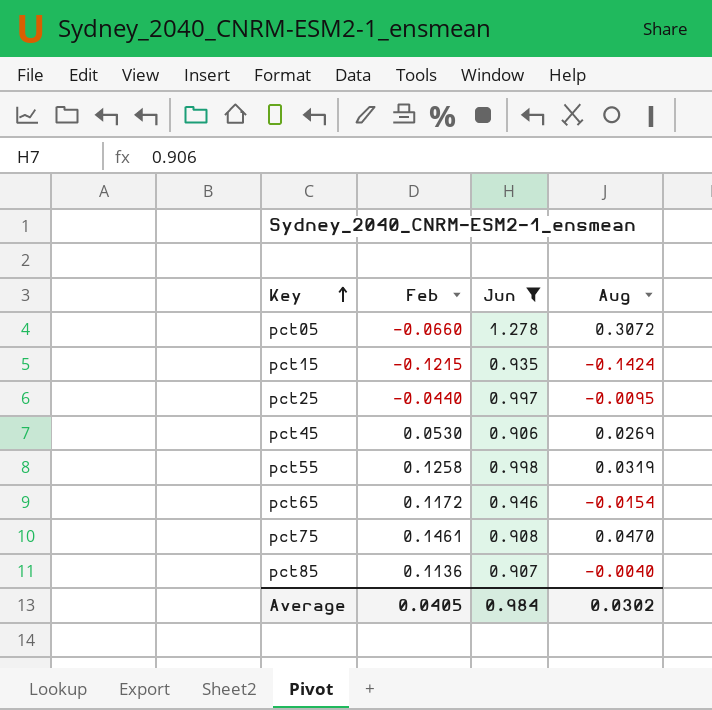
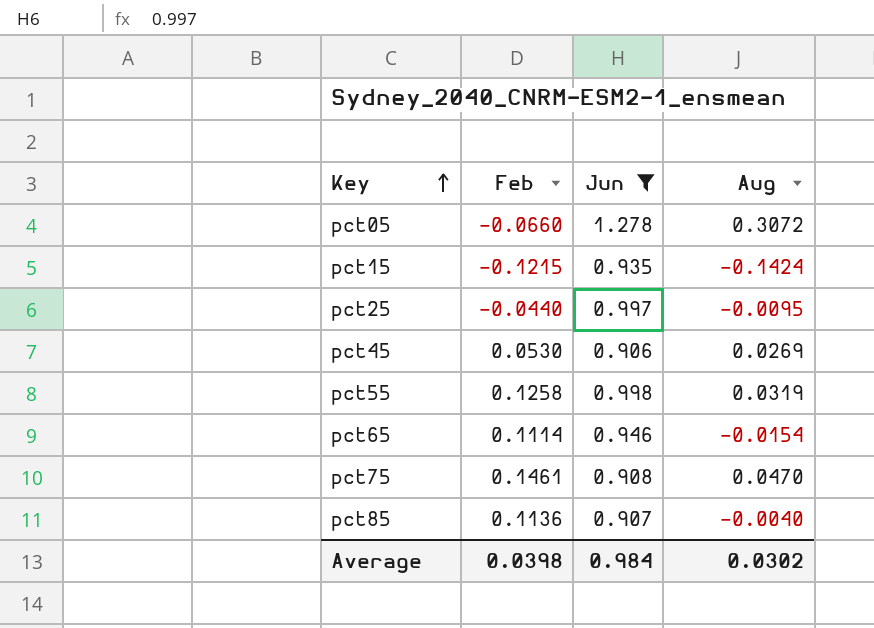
pct65 | Feb: 0.1172 -> 0.1114
Average | Feb: 0.0405 -> 0.0398

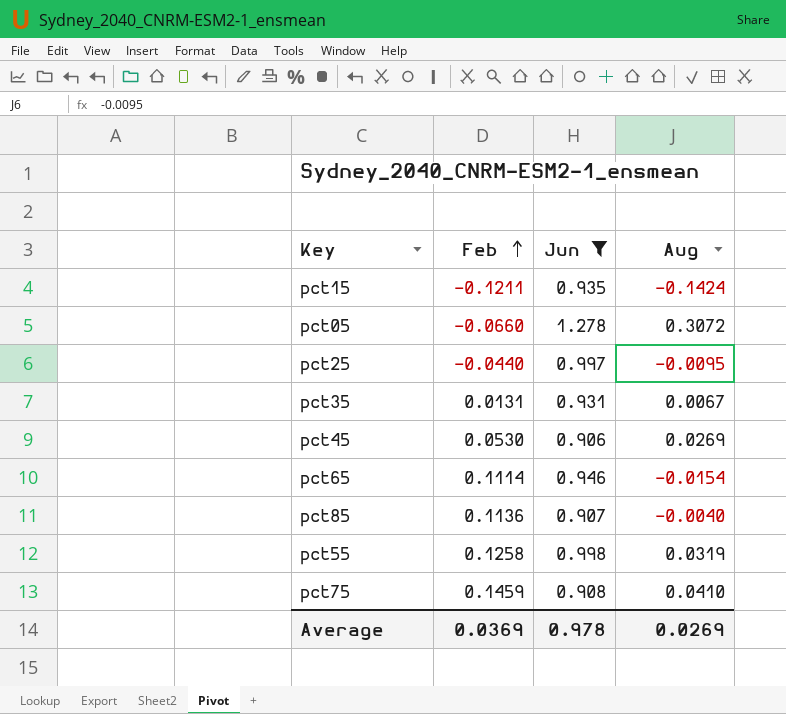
row order: Key ascending -> Feb ascending
pct15 | Feb: -0.1215 -> -0.1211
row pct35: none -> 0.0131 | 0.931 | 0.0067
pct75 | Feb: 0.1461 -> 0.1459
pct75 | Aug: 0.0470 -> 0.0410
Average | Feb: 0.0398 -> 0.0369
Average | Jun: 0.984 -> 0.978
Average | Aug: 0.0302 -> 0.0269

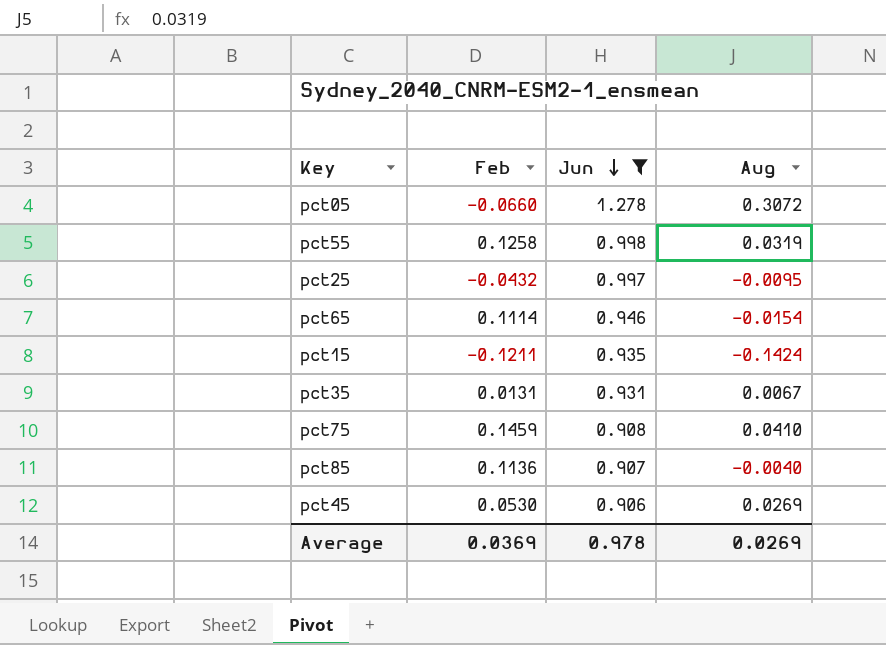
row order: Feb ascending -> Jun descending
pct25 | Feb: -0.0440 -> -0.0432

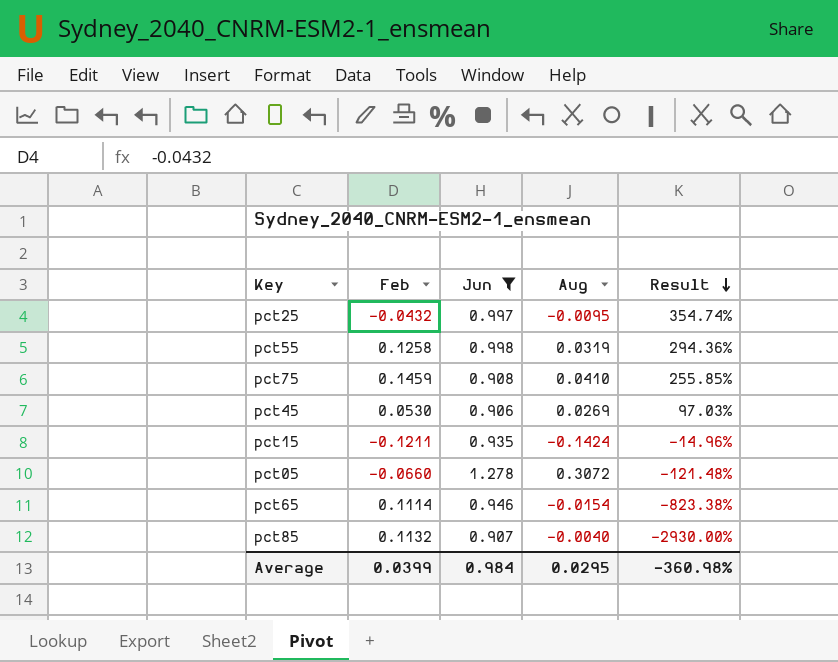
row order: Jun descending -> Result descending
column Result | formula: none -> ([Feb] - [Aug]) / [Aug]
row pct35: 0.0131 | 0.931 | 0.0067 -> none
pct85 | Feb: 0.1136 -> 0.1132
Average | Feb: 0.0369 -> 0.0399
Average | Jun: 0.978 -> 0.984
Average | Aug: 0.0269 -> 0.0295

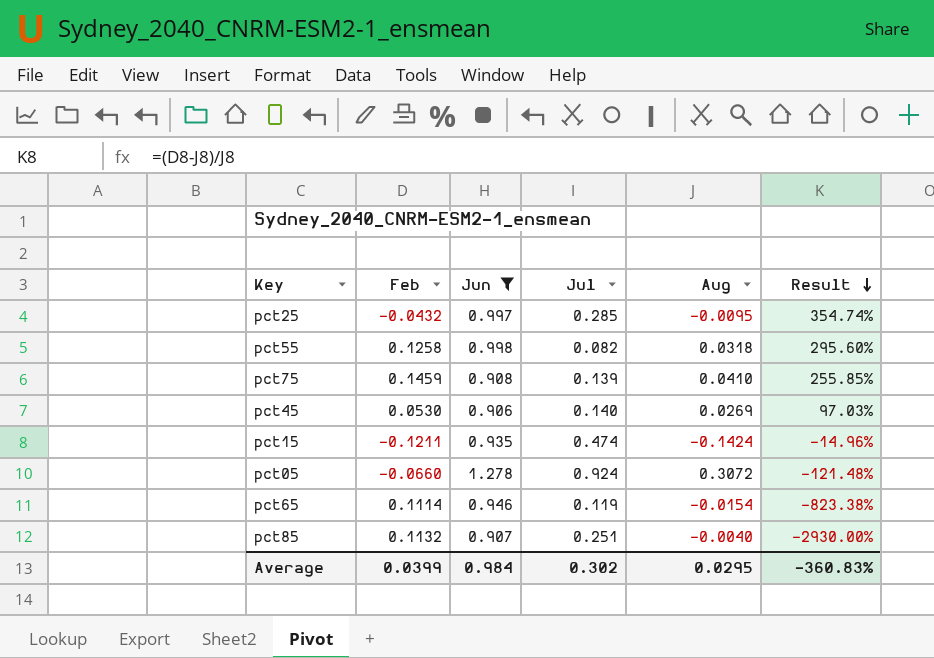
column Jul | position: none -> 4
pct55 | Aug: 0.0319 -> 0.0318
pct55 | Result: 294.36% -> 295.60%
Average | Result: -360.98% -> -360.83%

